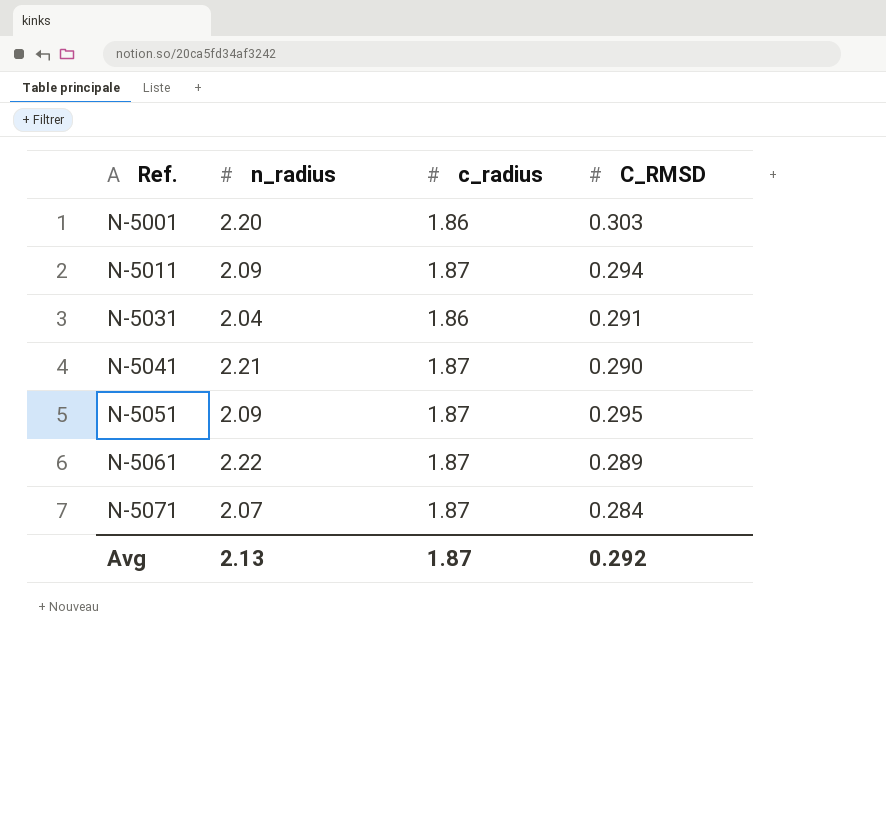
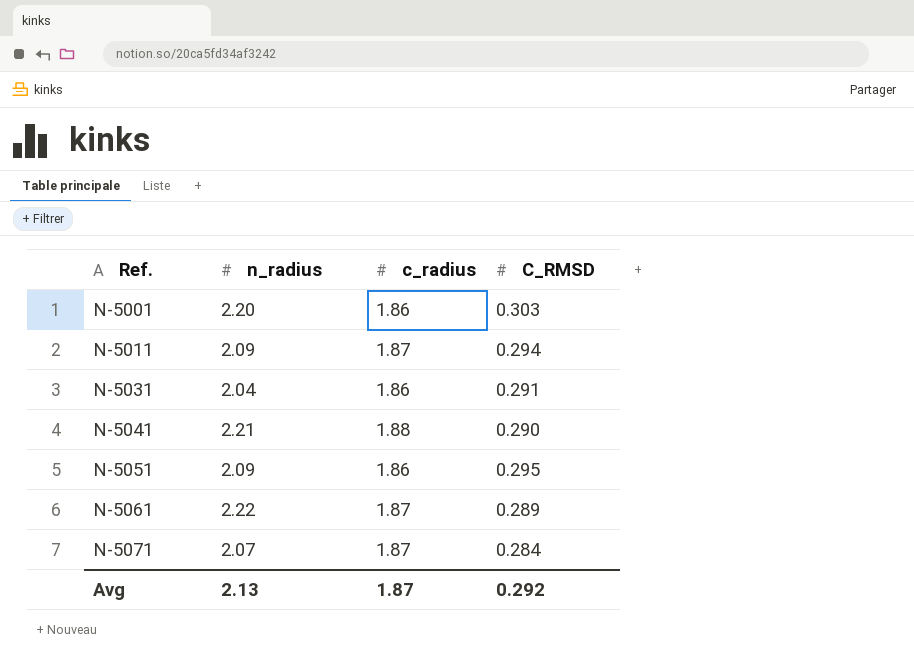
N-5041 | c_radius: 1.87 -> 1.88
N-5051 | c_radius: 1.87 -> 1.86

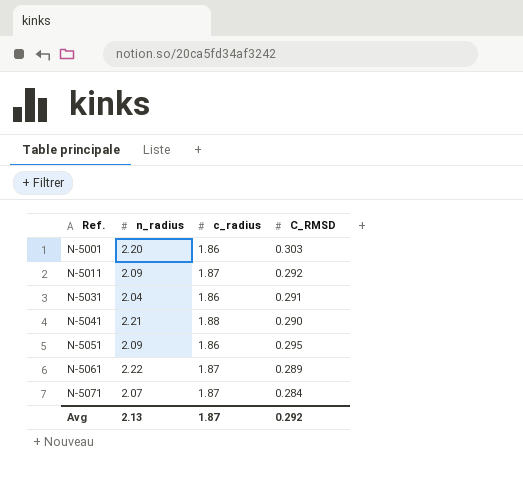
N-5011 | C_RMSD: 0.294 -> 0.292

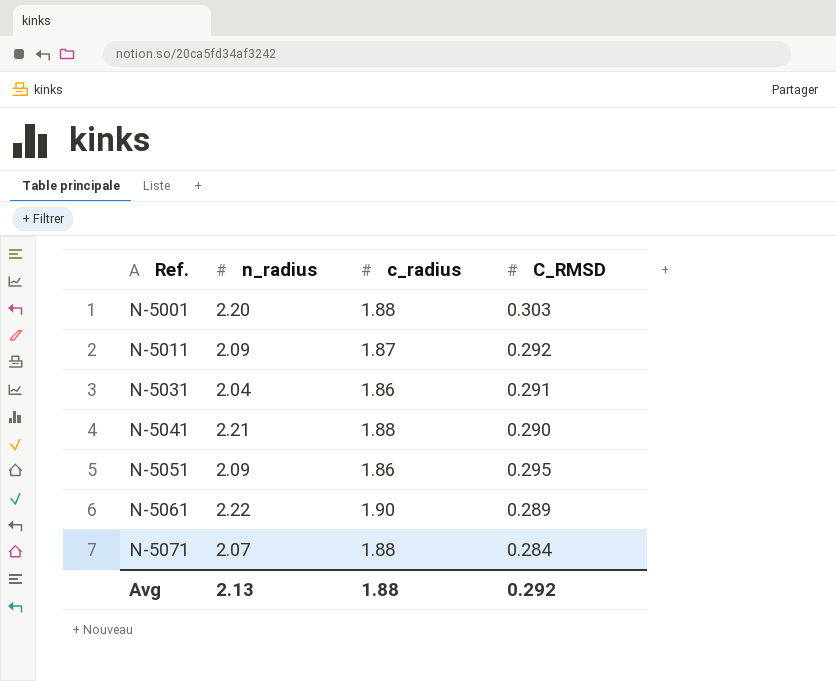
N-5001 | c_radius: 1.86 -> 1.88
N-5061 | c_radius: 1.87 -> 1.90
N-5071 | c_radius: 1.87 -> 1.88
Avg | c_radius: 1.87 -> 1.88

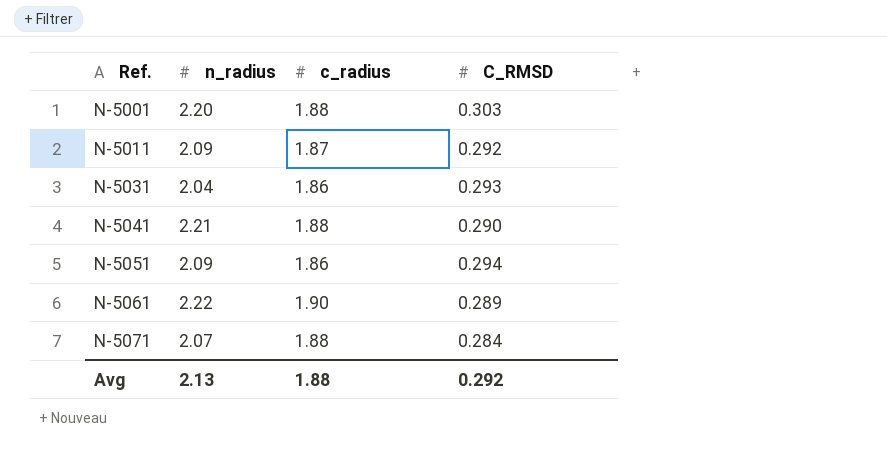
N-5031 | C_RMSD: 0.291 -> 0.293
N-5051 | C_RMSD: 0.295 -> 0.294

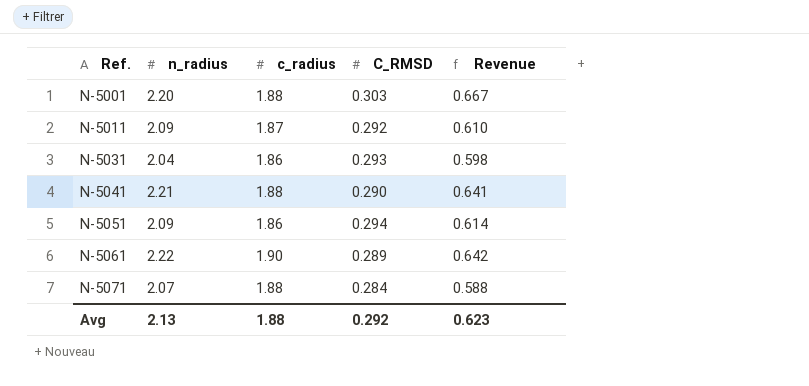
column Revenue | formula: none -> [n_radius] * [C_RMSD]

